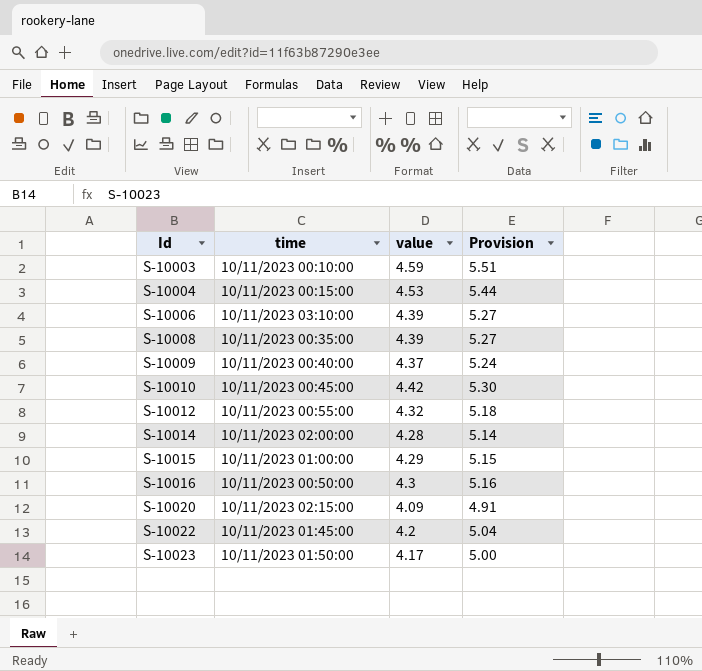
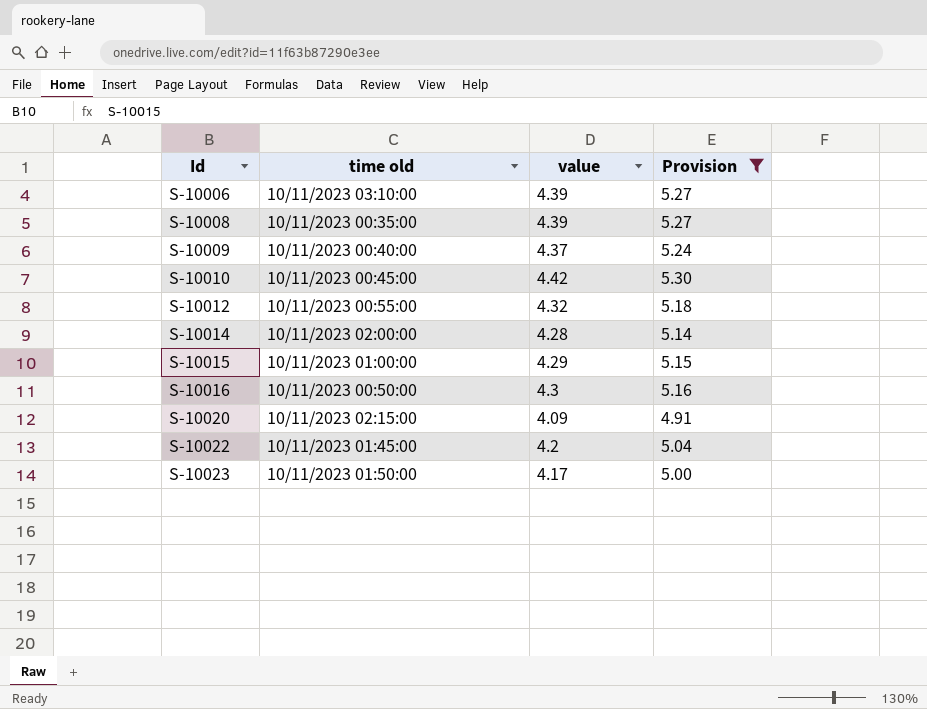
filter: none -> Provision <= 5.30
column name: time -> time old

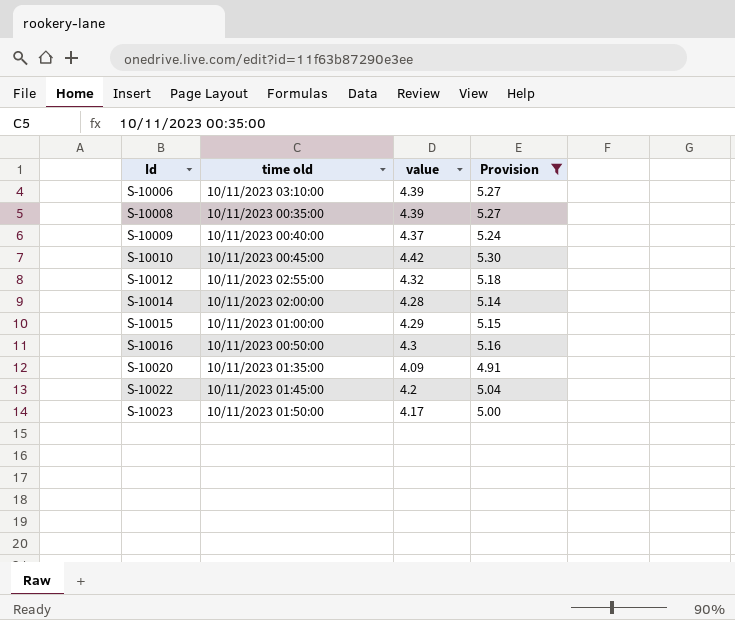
S-10012 | time old: 10/11/2023 00:55:00 -> 10/11/2023 02:55:00
S-10020 | time old: 10/11/2023 02:15:00 -> 10/11/2023 01:35:00

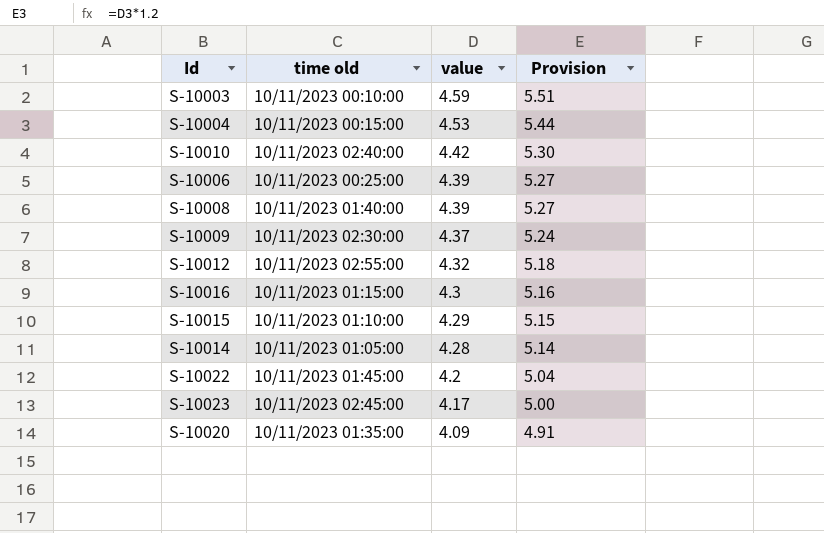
filter: Provision <= 5.30 -> none
row order: Id ascending -> value descending
S-10010 | time old: 10/11/2023 00:45:00 -> 10/11/2023 02:40:00
S-10006 | time old: 10/11/2023 03:10:00 -> 10/11/2023 00:25:00
S-10008 | time old: 10/11/2023 00:35:00 -> 10/11/2023 01:40:00
S-10009 | time old: 10/11/2023 00:40:00 -> 10/11/2023 02:30:00
S-10016 | time old: 10/11/2023 00:50:00 -> 10/11/2023 01:15:00
S-10015 | time old: 10/11/2023 01:00:00 -> 10/11/2023 01:10:00
S-10014 | time old: 10/11/2023 02:00:00 -> 10/11/2023 01:05:00
S-10023 | time old: 10/11/2023 01:50:00 -> 10/11/2023 02:45:00

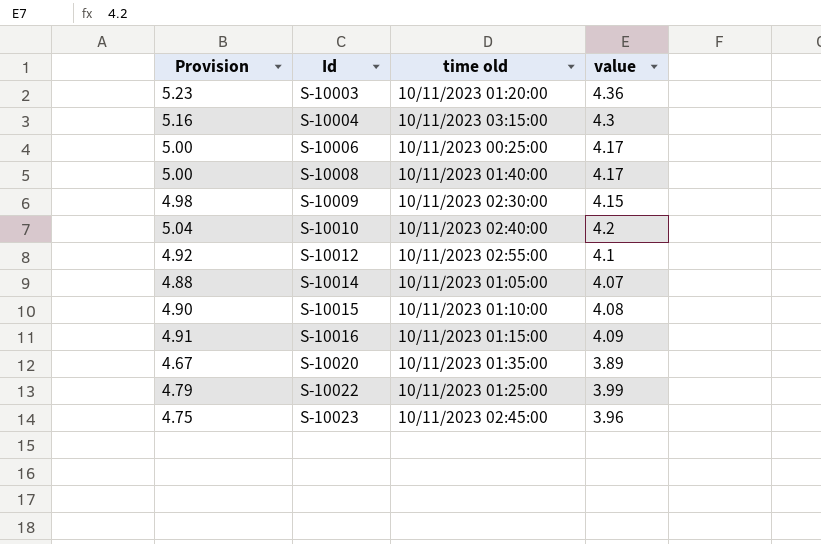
row order: value descending -> Id ascending
column Provision | position: 4 -> 1
S-10003 | Provision: 5.51 -> 5.23
S-10003 | time old: 10/11/2023 00:10:00 -> 10/11/2023 01:20:00
S-10003 | value: 4.59 -> 4.36
S-10004 | Provision: 5.44 -> 5.16
S-10004 | time old: 10/11/2023 00:15:00 -> 10/11/2023 03:15:00
S-10004 | value: 4.53 -> 4.3
S-10006 | Provision: 5.27 -> 5.00
S-10006 | value: 4.39 -> 4.17
S-10008 | Provision: 5.27 -> 5.00
S-10008 | value: 4.39 -> 4.17
S-10009 | Provision: 5.24 -> 4.98
S-10009 | value: 4.37 -> 4.15
S-10010 | Provision: 5.30 -> 5.04
S-10010 | value: 4.42 -> 4.2
S-10012 | Provision: 5.18 -> 4.92
S-10012 | value: 4.32 -> 4.1
S-10014 | Provision: 5.14 -> 4.88
S-10014 | value: 4.28 -> 4.07
S-10015 | Provision: 5.15 -> 4.90
S-10015 | value: 4.29 -> 4.08
S-10016 | Provision: 5.16 -> 4.91
S-10016 | value: 4.3 -> 4.09
S-10020 | Provision: 4.91 -> 4.67
S-10020 | value: 4.09 -> 3.89
S-10022 | Provision: 5.04 -> 4.79
S-10022 | time old: 10/11/2023 01:45:00 -> 10/11/2023 01:25:00
S-10022 | value: 4.2 -> 3.99
S-10023 | Provision: 5.00 -> 4.75
S-10023 | value: 4.17 -> 3.96

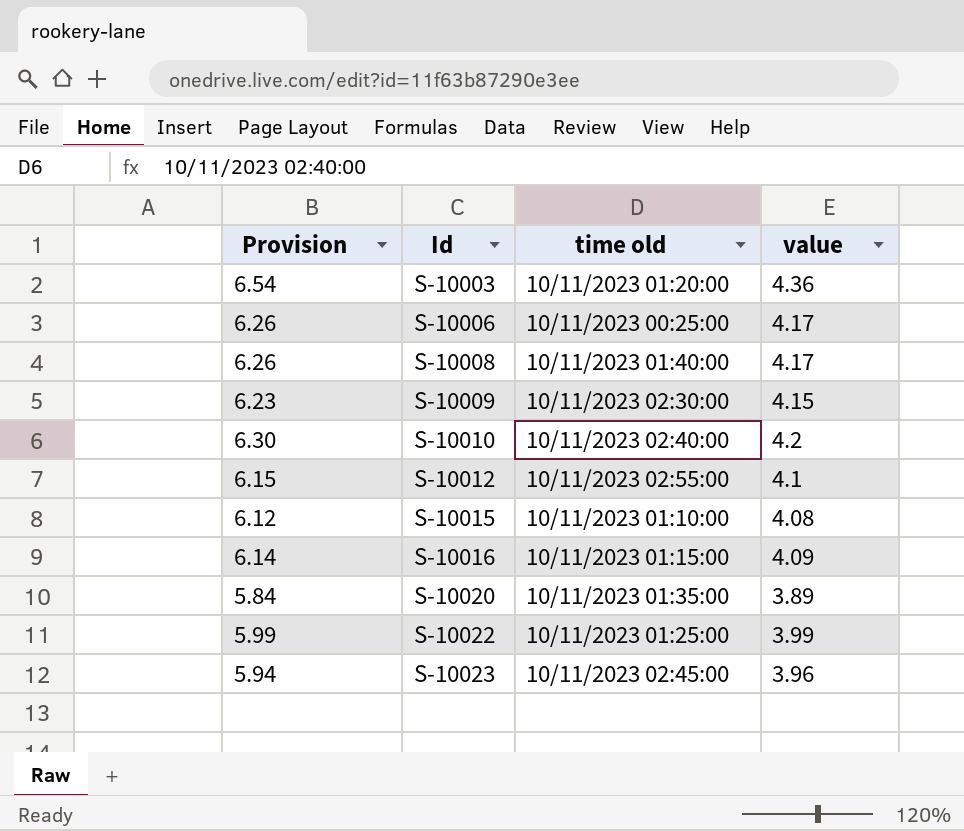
column Provision | formula: [value] * 1.2 -> [value] * 1.5
row S-10004: 5.16 | 10/11/2023 03:15:00 | 4.3 -> none
row S-10014: 4.88 | 10/11/2023 01:05:00 | 4.07 -> none

